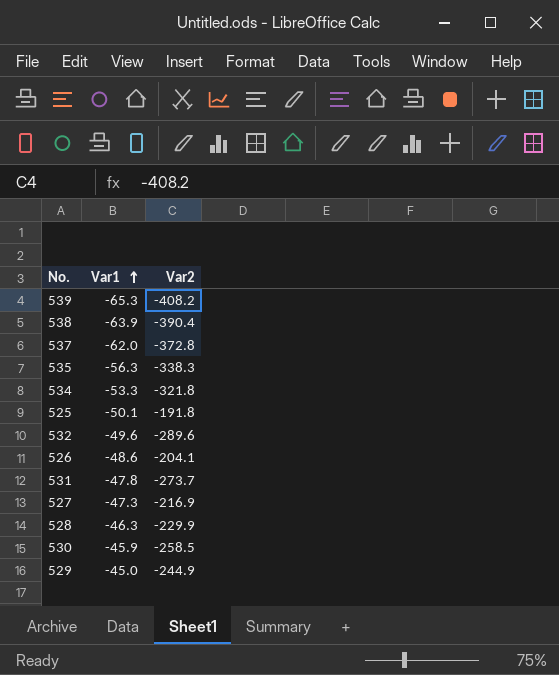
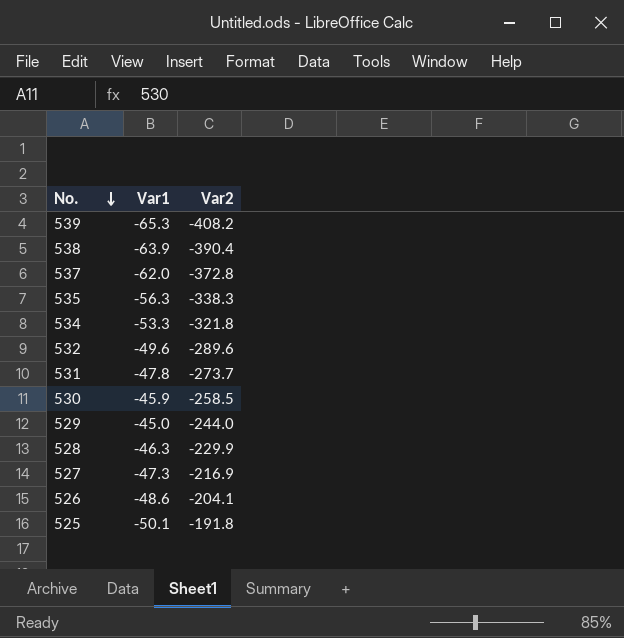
row order: Var1 ascending -> No. descending
529 | Var2: -244.9 -> -244.0

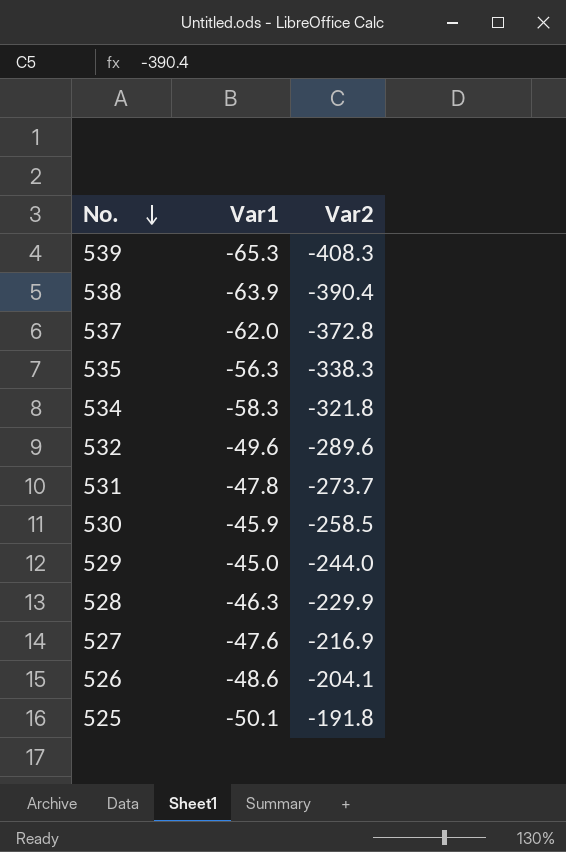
539 | Var2: -408.2 -> -408.3
534 | Var1: -53.3 -> -58.3
527 | Var1: -47.3 -> -47.6

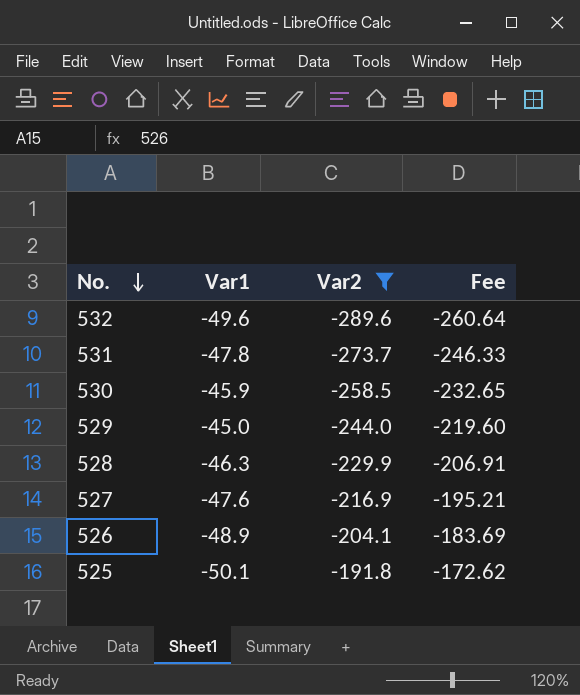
filter: none -> Var2 >= -289.6
column Fee | formula: none -> [Var2] * 0.9
526 | Var1: -48.6 -> -48.9

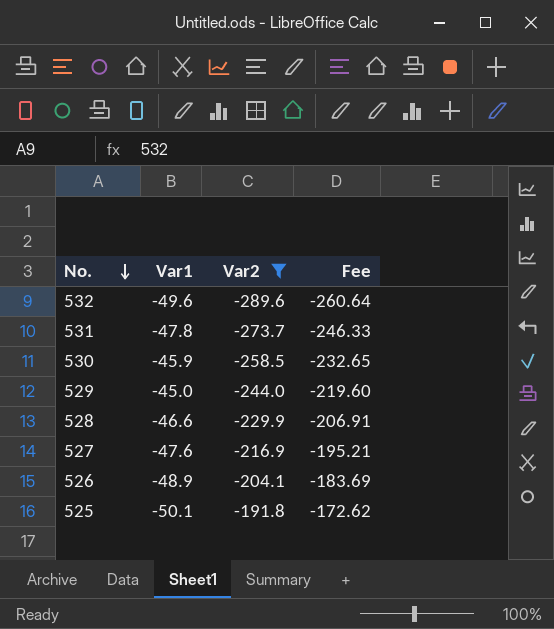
528 | Var1: -46.3 -> -46.6

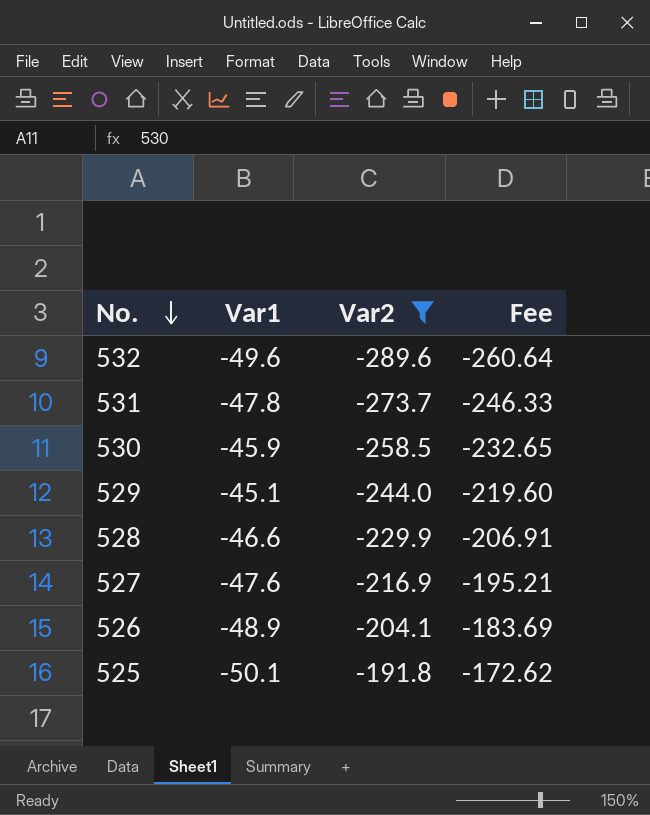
529 | Var1: -45.0 -> -45.1

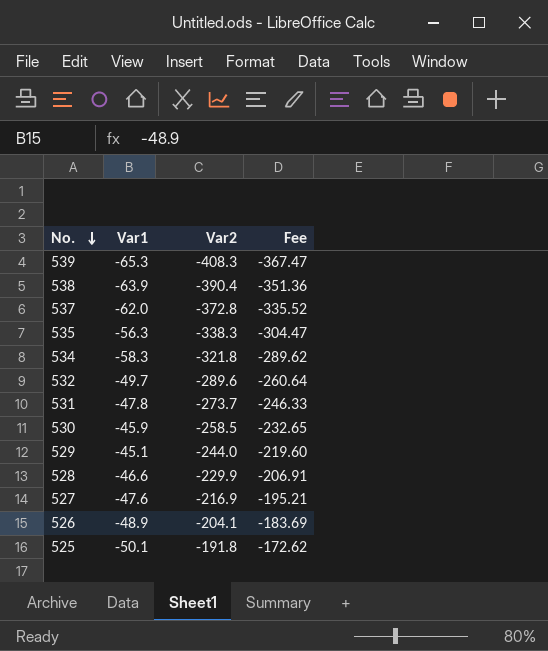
filter: Var2 >= -289.6 -> none
532 | Var1: -49.6 -> -49.7

